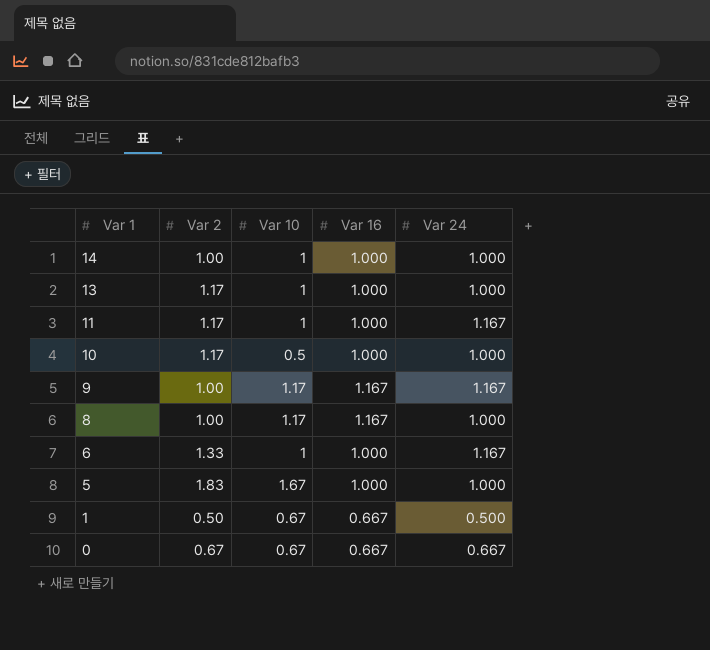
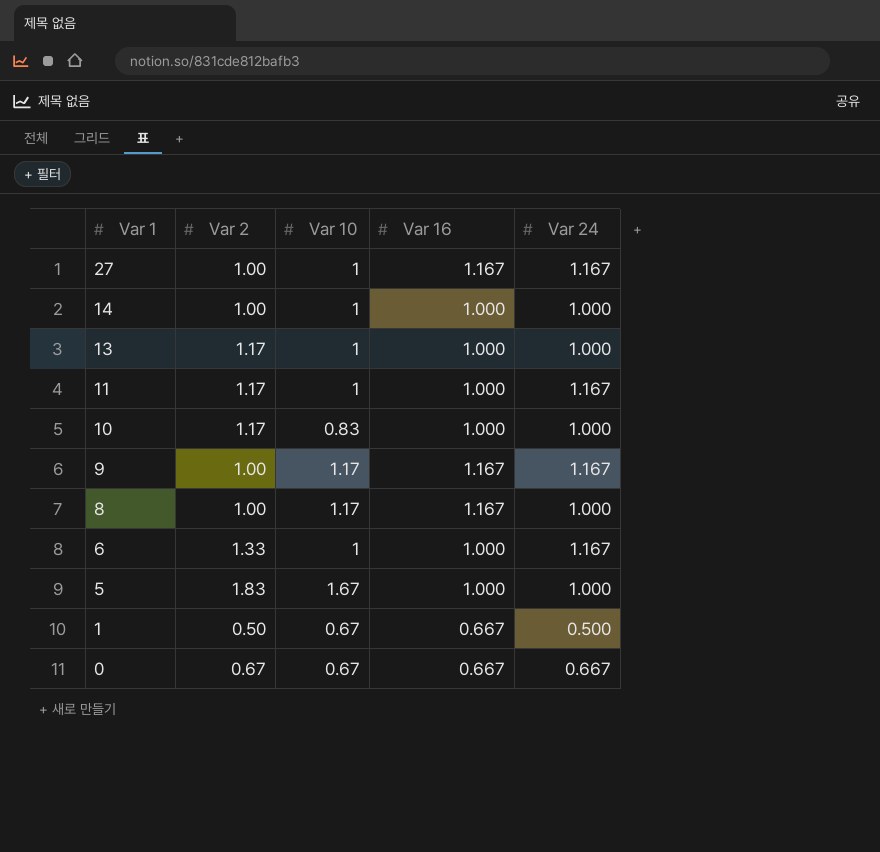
row 27: none -> 1.00 | 1 | 1.167 | 1.167
10 | Var 10: 0.5 -> 0.83

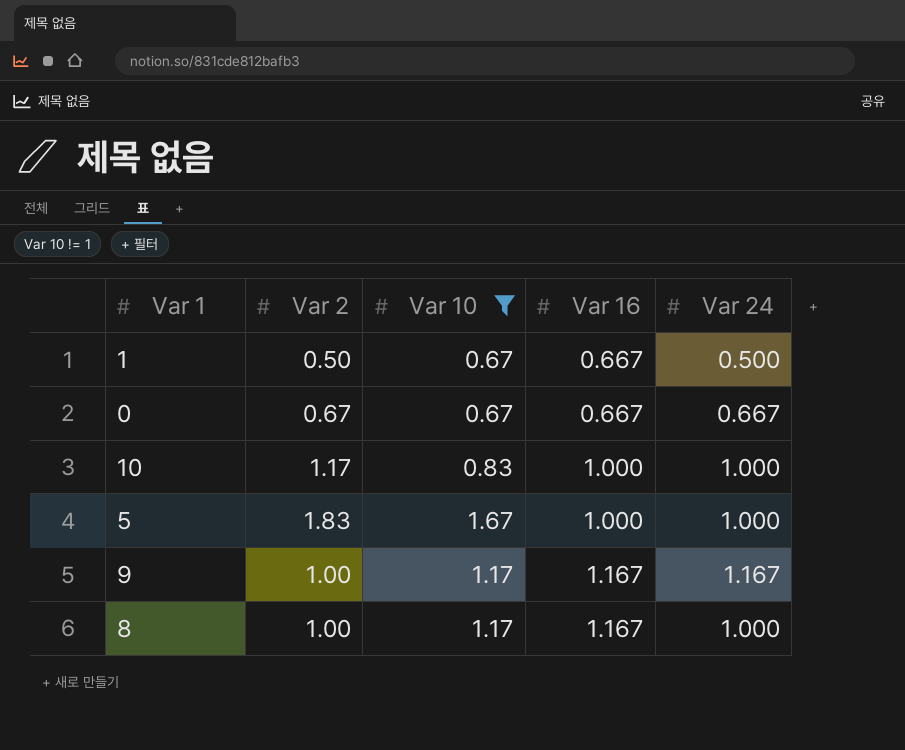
filter: none -> Var 10 != 1
row order: Var 1 descending -> Var 16 ascending

